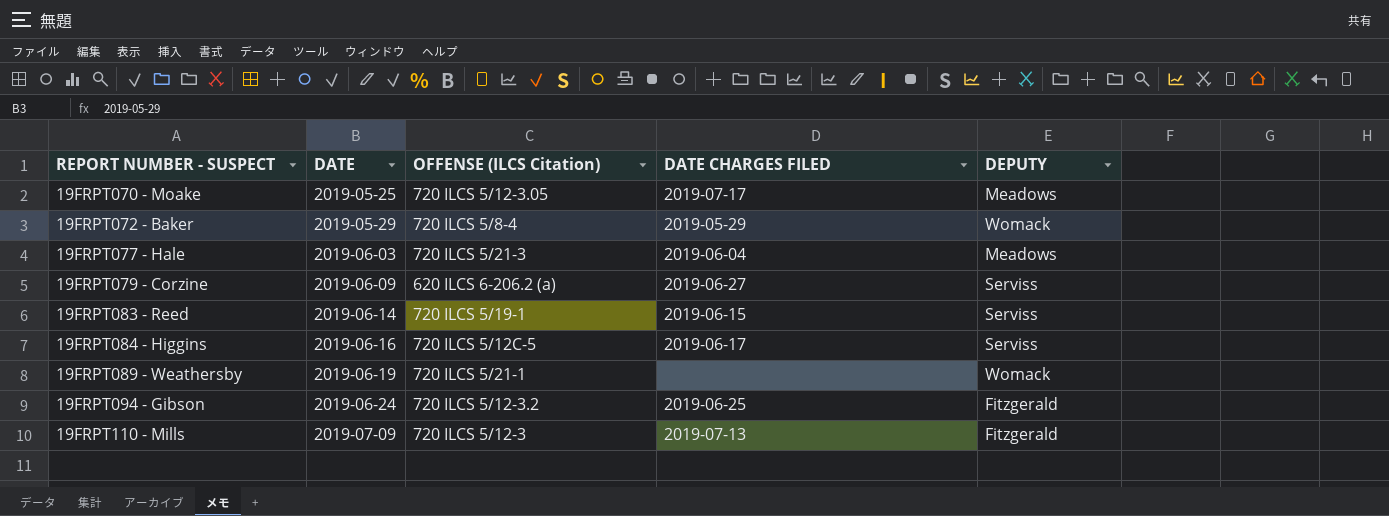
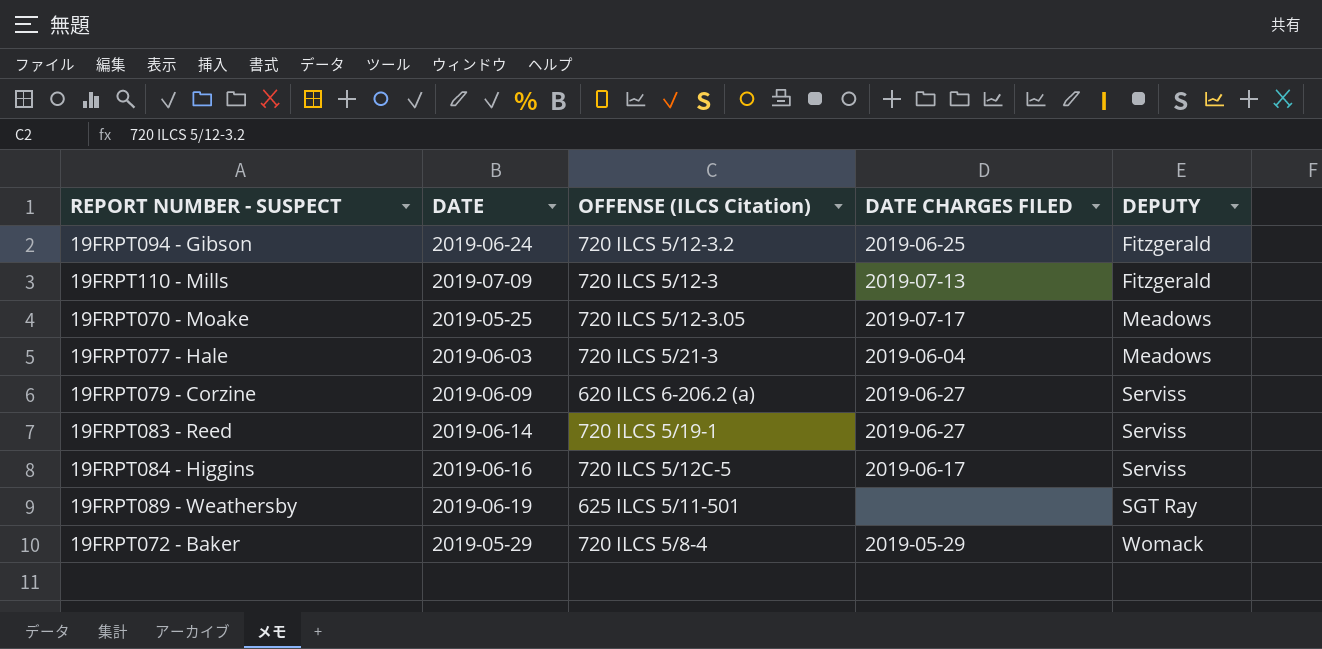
row order: REPORT NUMBER - SUSPECT ascending -> DEPUTY ascending
19FRPT083 - Reed | DATE CHARGES FILED: 2019-06-15 -> 2019-06-27
19FRPT089 - Weathersby | OFFENSE (ILCS Citation): 720 ILCS 5/21-1 -> 625 ILCS 5/11-501
19FRPT089 - Weathersby | DEPUTY: Womack -> SGT Ray

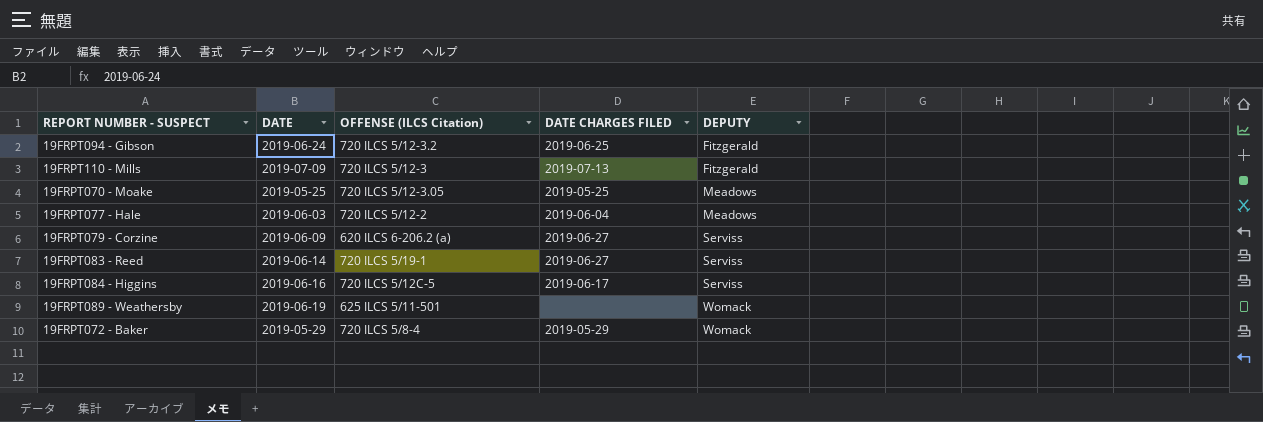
19FRPT070 - Moake | DATE CHARGES FILED: 2019-07-17 -> 2019-05-25
19FRPT077 - Hale | OFFENSE (ILCS Citation): 720 ILCS 5/21-3 -> 720 ILCS 5/12-2
19FRPT089 - Weathersby | DEPUTY: SGT Ray -> Womack

